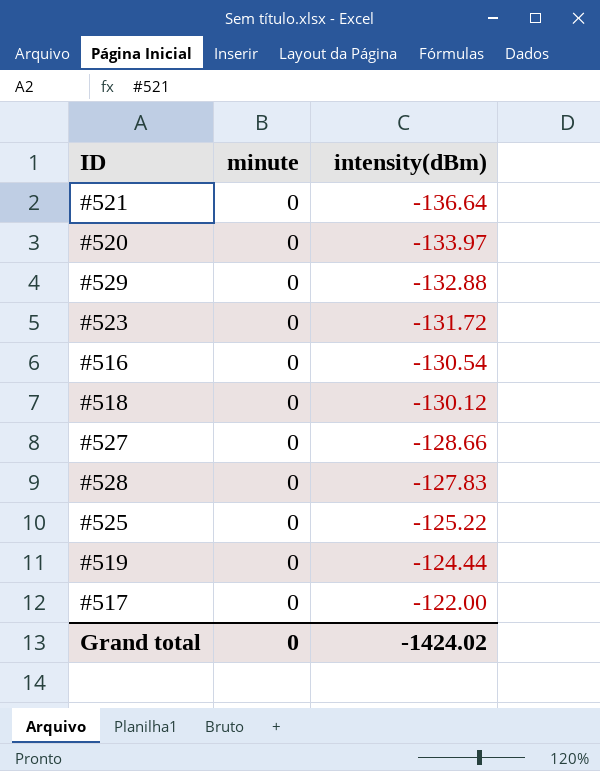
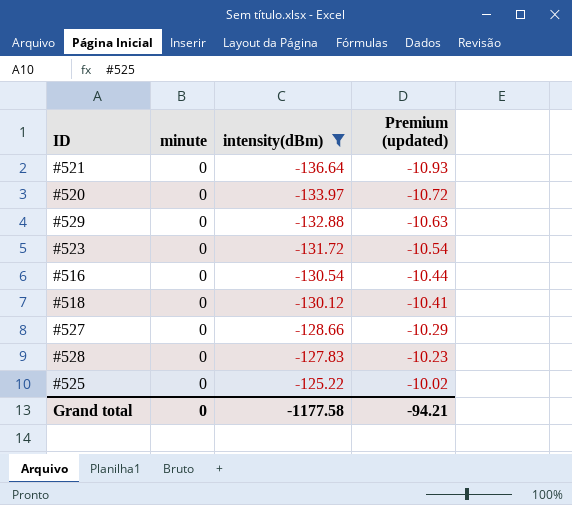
filter: none -> intensity(dBm) <= -125.22
column Premium (updated) | formula: none -> [intensity(dBm)] * 0.08
Grand total | intensity(dBm): -1424.02 -> -1177.58

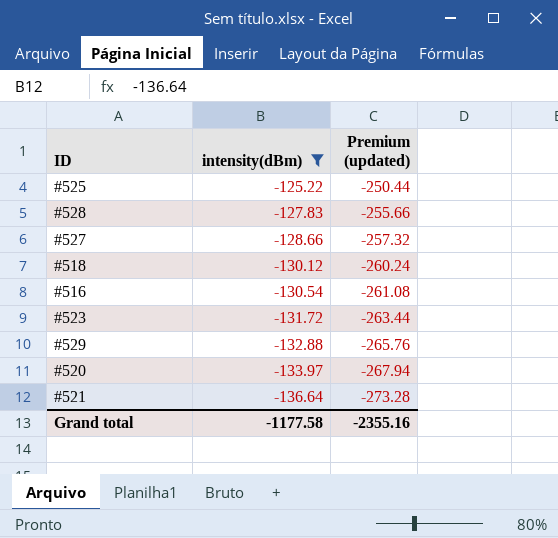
row order: intensity(dBm) ascending -> intensity(dBm) descending
column minute | position: 2 -> none
column Premium (updated) | formula: [intensity(dBm)] * 0.08 -> [intensity(dBm)] * 2
Grand total | Premium (updated): -94.21 -> -2355.16

